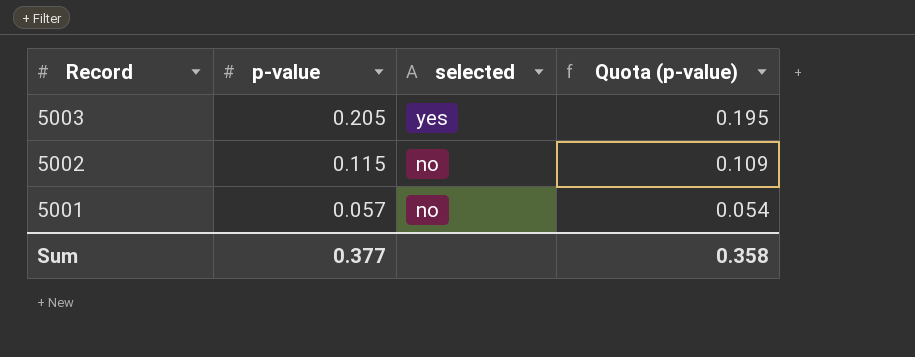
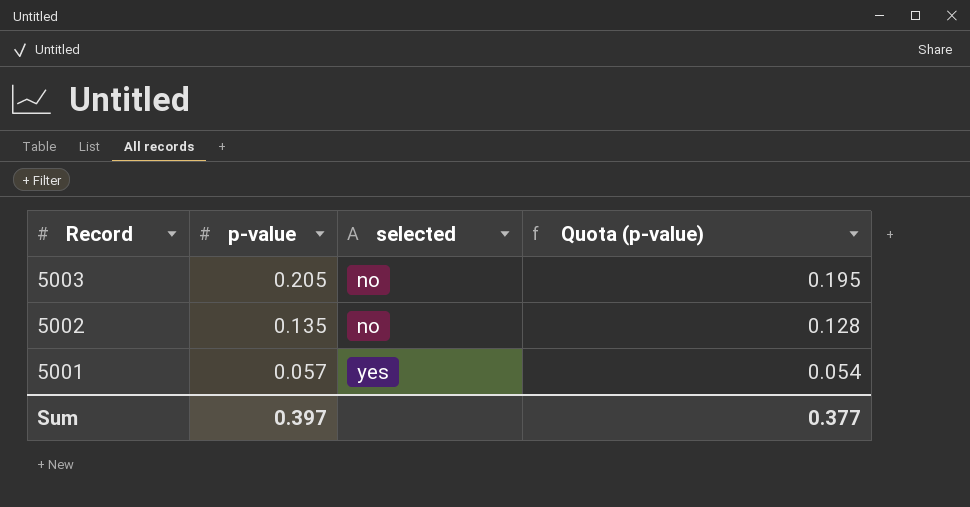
5003 | selected: yes -> no
5002 | p-value: 0.115 -> 0.135
5002 | Quota (p-value): 0.109 -> 0.128
5001 | selected: no -> yes
Sum | p-value: 0.377 -> 0.397
Sum | Quota (p-value): 0.358 -> 0.377

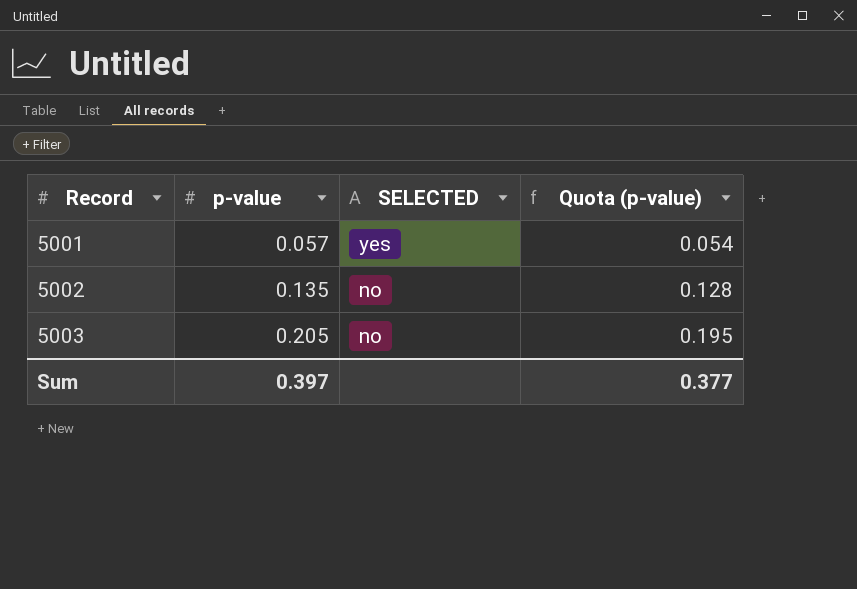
row order: Record descending -> Record ascending
column name: selected -> SELECTED

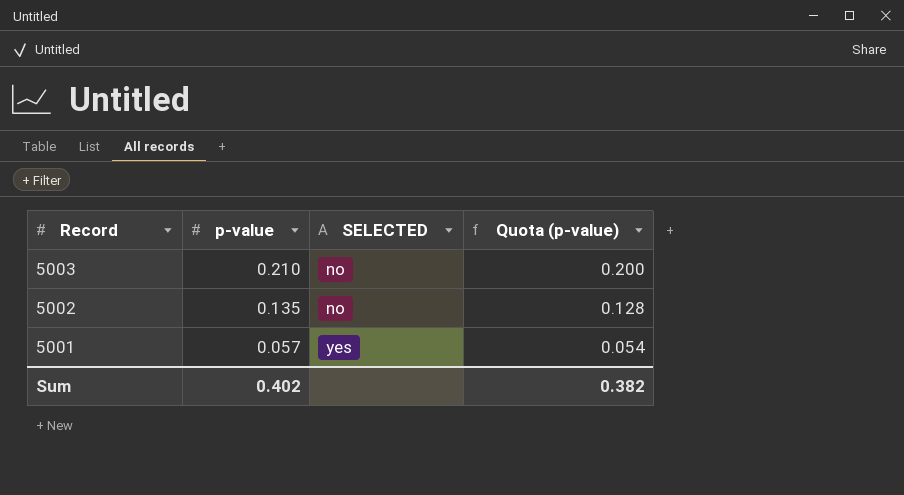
row order: Record ascending -> Record descending
5003 | p-value: 0.205 -> 0.210
5003 | Quota (p-value): 0.195 -> 0.200
Sum | p-value: 0.397 -> 0.402
Sum | Quota (p-value): 0.377 -> 0.382

